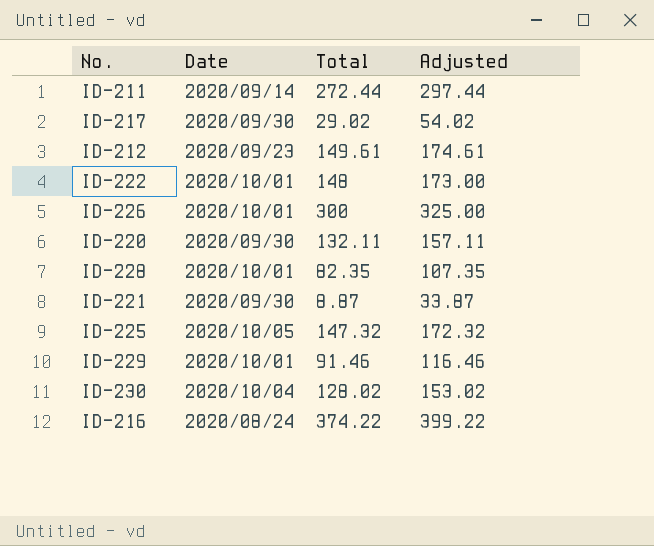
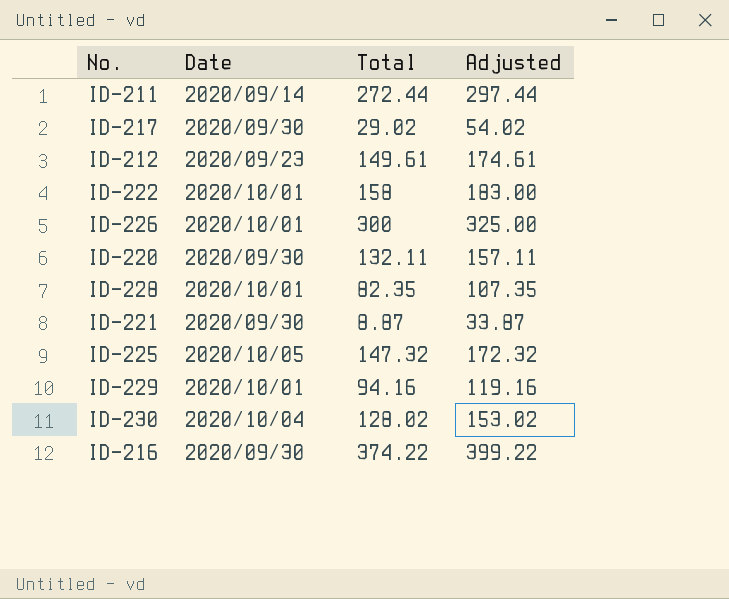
ID-222 | Total: 148 -> 158
ID-222 | Adjusted: 173.00 -> 183.00
ID-229 | Total: 91.46 -> 94.16
ID-229 | Adjusted: 116.46 -> 119.16
ID-216 | Date: 2020/08/24 -> 2020/09/30

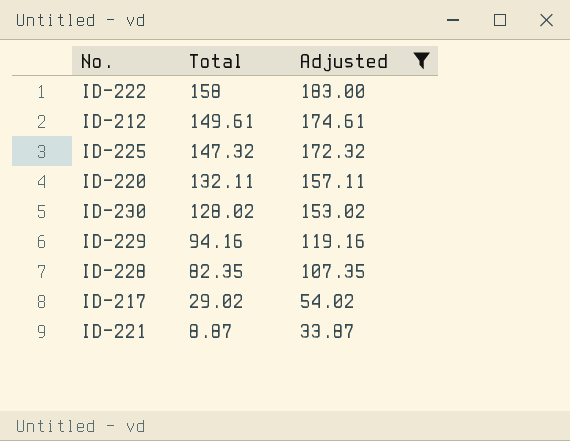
filter: none -> Adjusted <= 183.00
row order: none -> Total descending
column Date | position: 2 -> none

